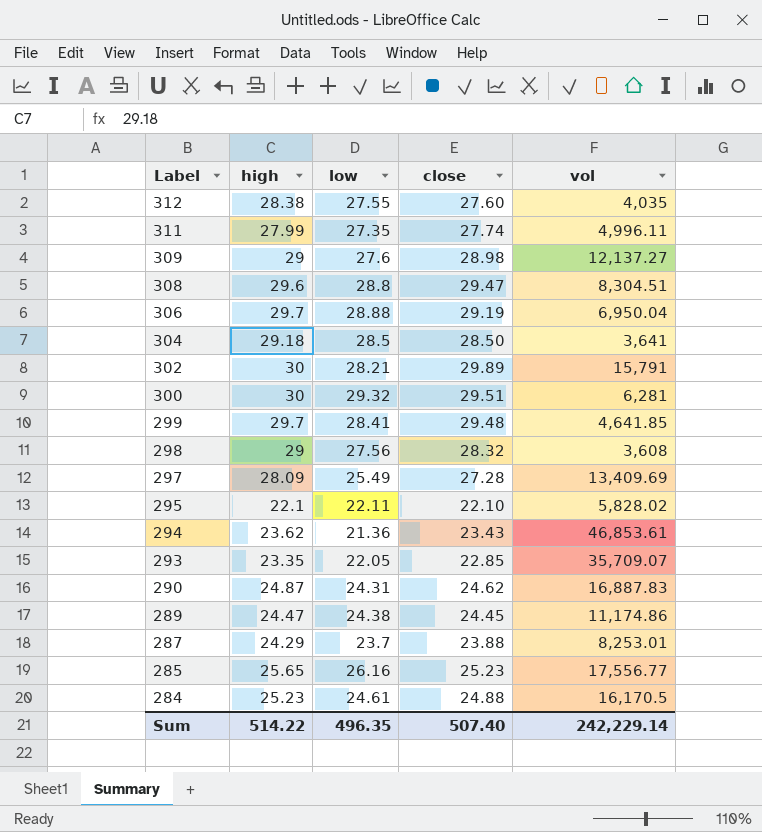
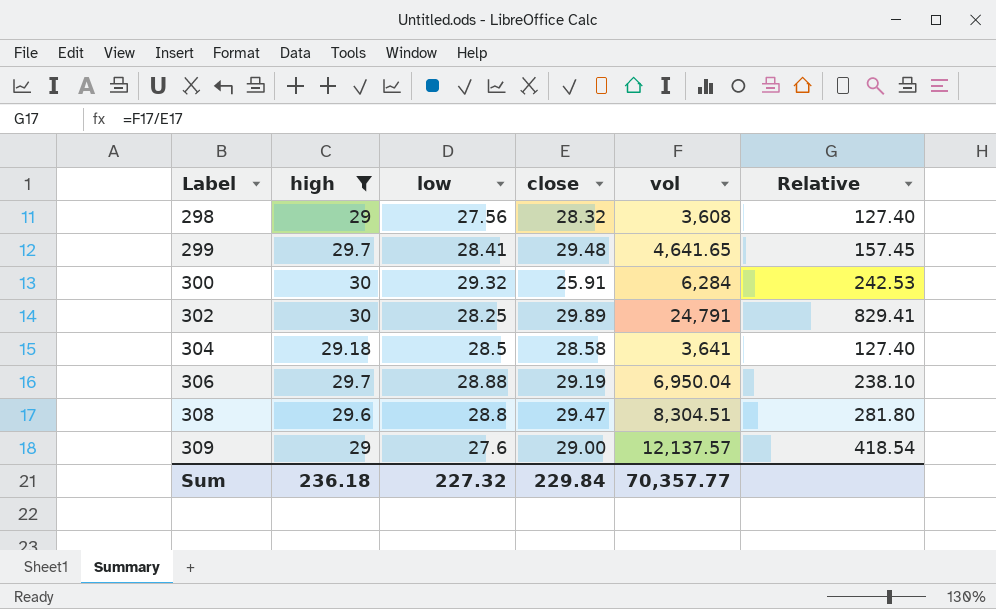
filter: none -> high >= 29
row order: Label descending -> Label ascending
column Relative | formula: none -> [vol] / [close]
299 | vol: 4,641.85 -> 4,641.65
300 | close: 29.51 -> 25.91
300 | vol: 6,281 -> 6,284
302 | low: 28.21 -> 28.25
302 | vol: 15,791 -> 24,791
304 | close: 28.50 -> 28.58
309 | close: 28.98 -> 29.00
309 | vol: 12,137.27 -> 12,137.57
Sum | high: 514.22 -> 236.18
Sum | low: 496.35 -> 227.32
Sum | close: 507.40 -> 229.84
Sum | vol: 242,229.14 -> 70,357.77

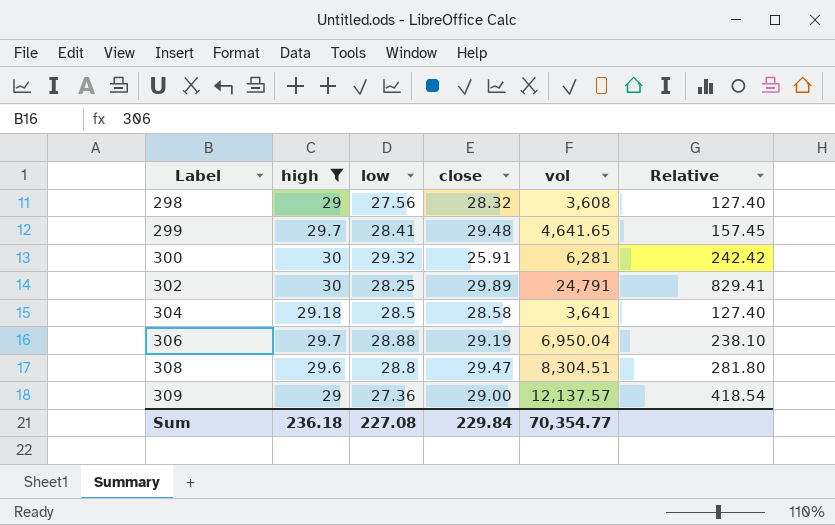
300 | vol: 6,284 -> 6,281
300 | Relative: 242.53 -> 242.42
309 | low: 27.6 -> 27.36
Sum | low: 227.32 -> 227.08
Sum | vol: 70,357.77 -> 70,354.77

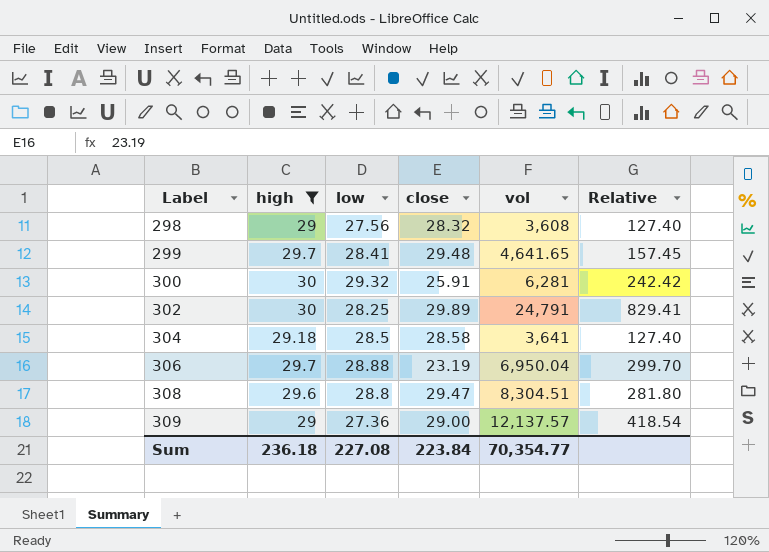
306 | close: 29.19 -> 23.19
306 | Relative: 238.10 -> 299.70
Sum | close: 229.84 -> 223.84

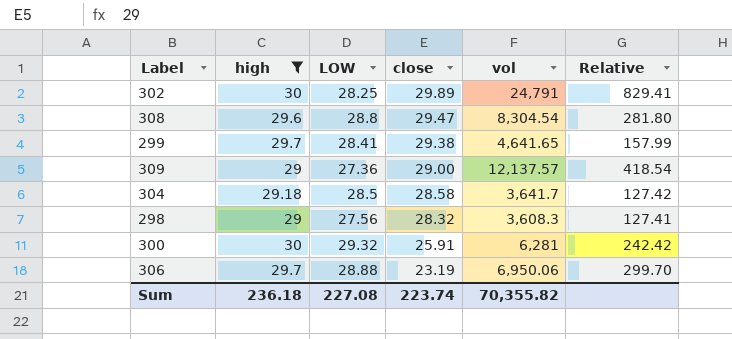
row order: Label ascending -> close descending
column name: low -> LOW
308 | vol: 8,304.51 -> 8,304.54
299 | close: 29.48 -> 29.38
299 | Relative: 157.45 -> 157.99
304 | vol: 3,641 -> 3,641.7
304 | Relative: 127.40 -> 127.42
298 | vol: 3,608 -> 3,608.3
298 | Relative: 127.40 -> 127.41
306 | vol: 6,950.04 -> 6,950.06
Sum | close: 223.84 -> 223.74
Sum | vol: 70,354.77 -> 70,355.82

